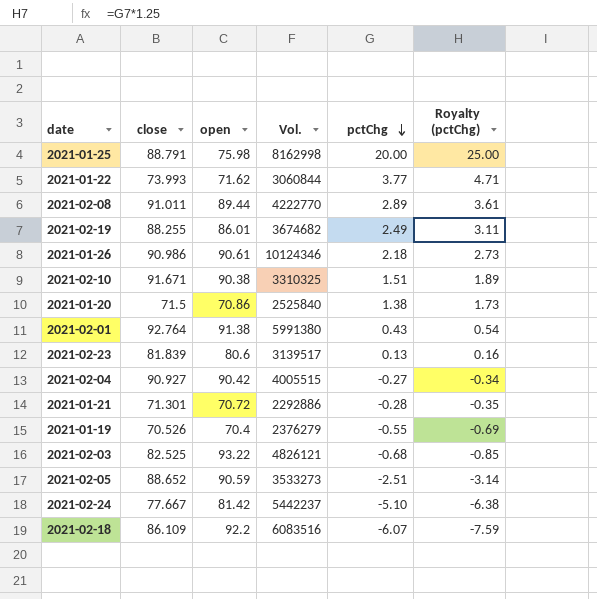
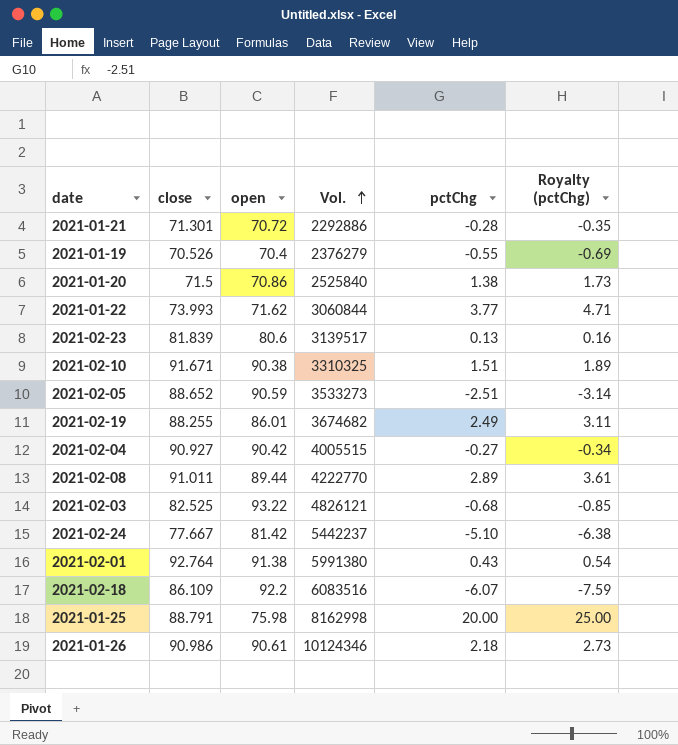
row order: pctChg descending -> Vol. ascending

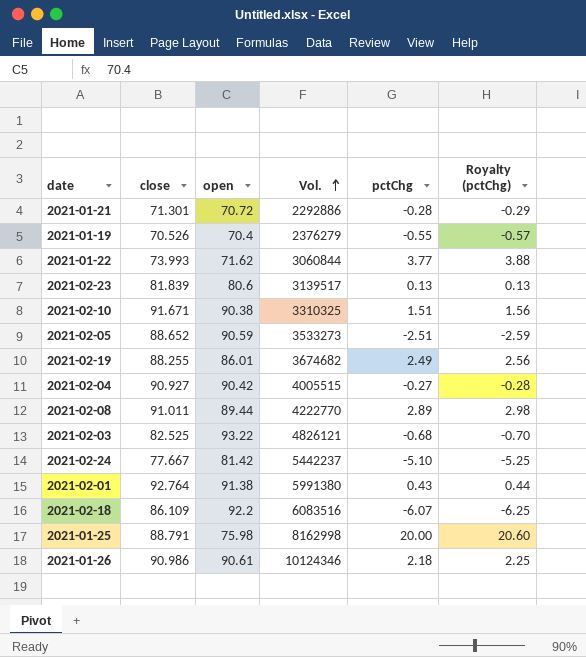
column Royalty (pctChg) | formula: [pctChg] * 1.25 -> [pctChg] * 1.03
row 2021-01-20: 71.5 | 70.86 | 2525840 | 1.38 | 1.73 -> none

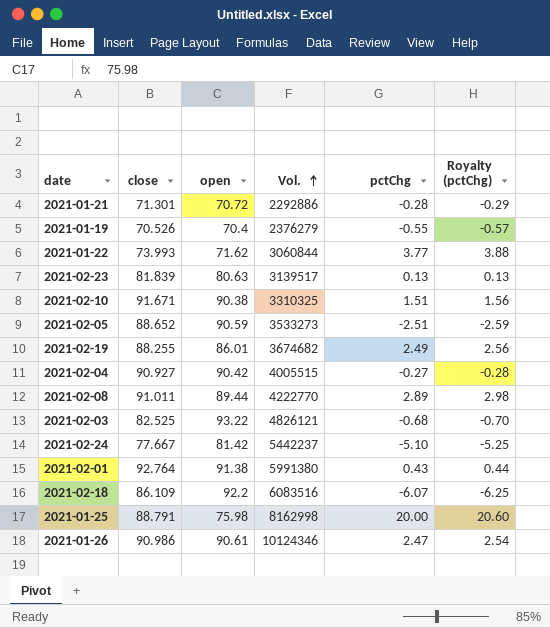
2021-02-23 | open: 80.6 -> 80.63
2021-01-26 | pctChg: 2.18 -> 2.47
2021-01-26 | Royalty (pctChg): 2.25 -> 2.54

